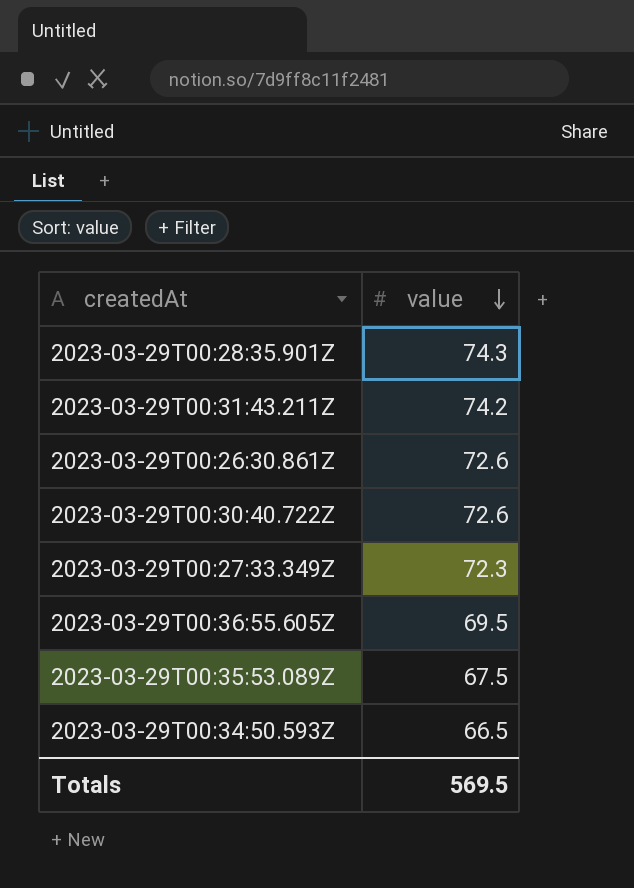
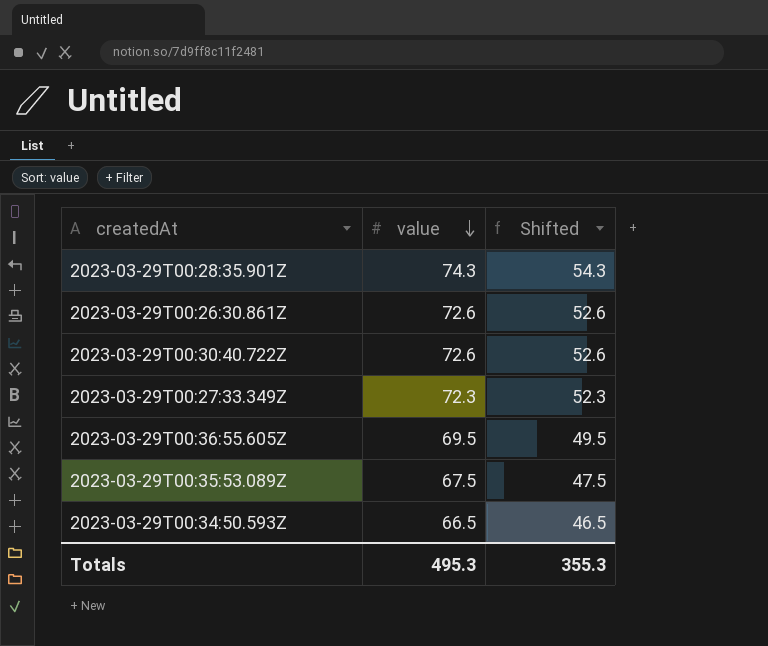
column Shifted | formula: none -> [value] - 20
row 2023-03-29T00:31:43.211Z: 74.2 -> none
Totals | value: 569.5 -> 495.3

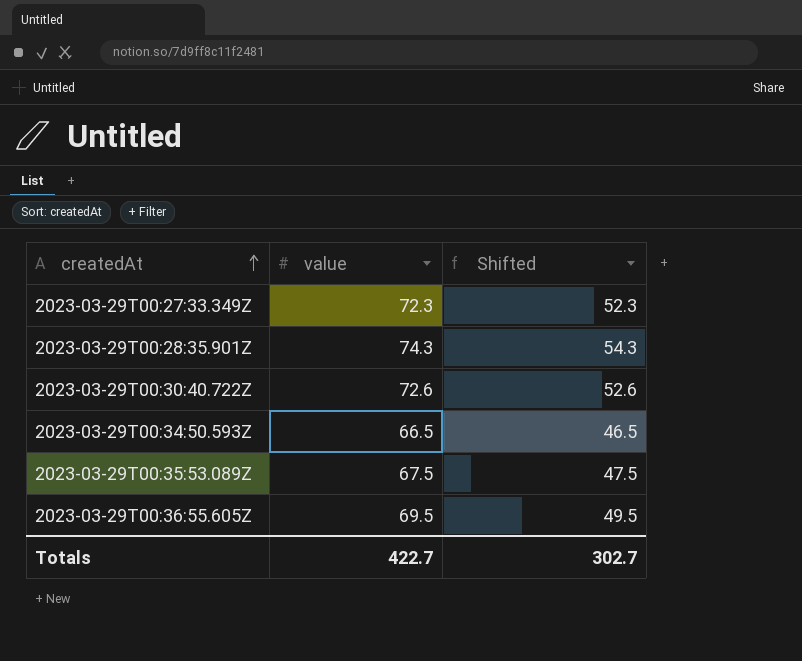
row order: value descending -> createdAt ascending
row 2023-03-29T00:26:30.861Z: 72.6 | 52.6 -> none
Totals | value: 495.3 -> 422.7
Totals | Shifted: 355.3 -> 302.7

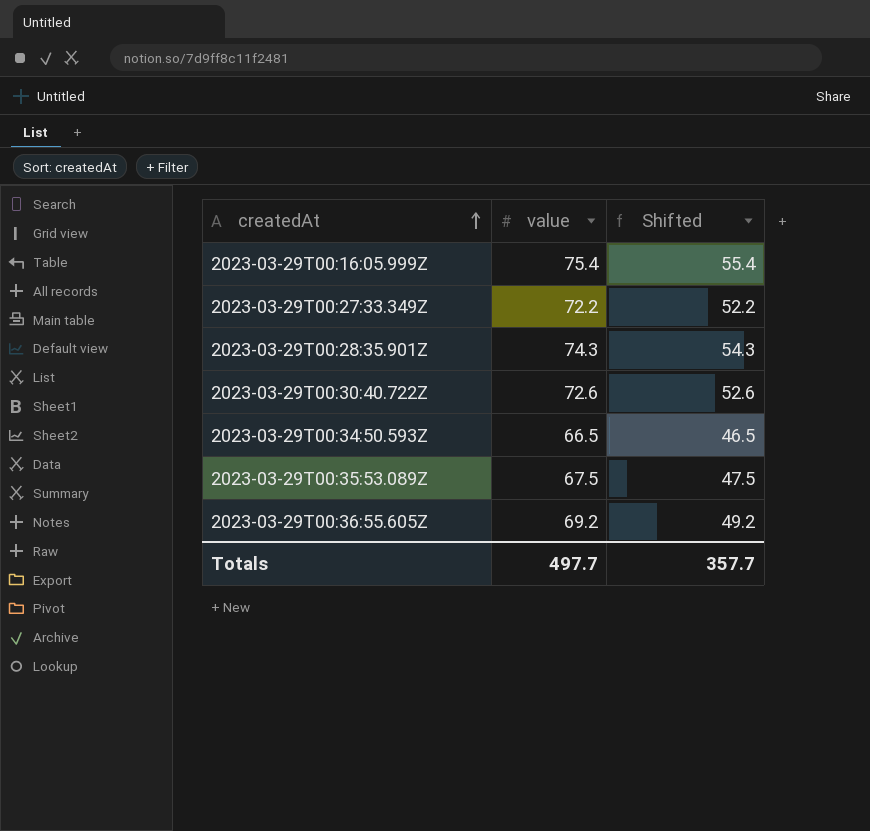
row 2023-03-29T00:16:05.999Z: none -> 75.4 | 55.4
2023-03-29T00:27:33.349Z | value: 72.3 -> 72.2
2023-03-29T00:27:33.349Z | Shifted: 52.3 -> 52.2
2023-03-29T00:36:55.605Z | value: 69.5 -> 69.2
2023-03-29T00:36:55.605Z | Shifted: 49.5 -> 49.2
Totals | value: 422.7 -> 497.7
Totals | Shifted: 302.7 -> 357.7

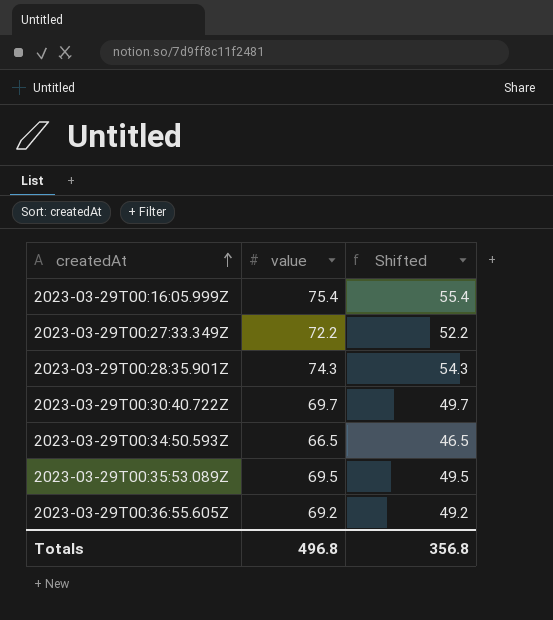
2023-03-29T00:30:40.722Z | value: 72.6 -> 69.7
2023-03-29T00:30:40.722Z | Shifted: 52.6 -> 49.7
2023-03-29T00:35:53.089Z | value: 67.5 -> 69.5
2023-03-29T00:35:53.089Z | Shifted: 47.5 -> 49.5
Totals | value: 497.7 -> 496.8
Totals | Shifted: 357.7 -> 356.8

